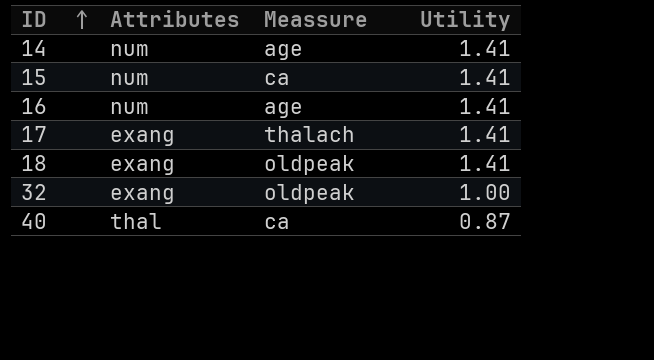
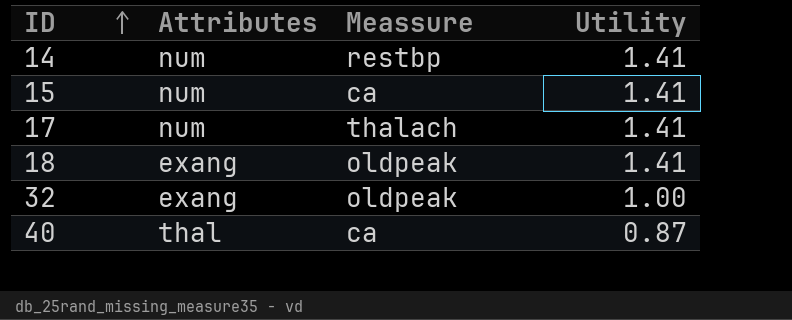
row 16: num | age | 1.41 -> none
14 | Meassure: age -> restbp
17 | Attributes: exang -> num

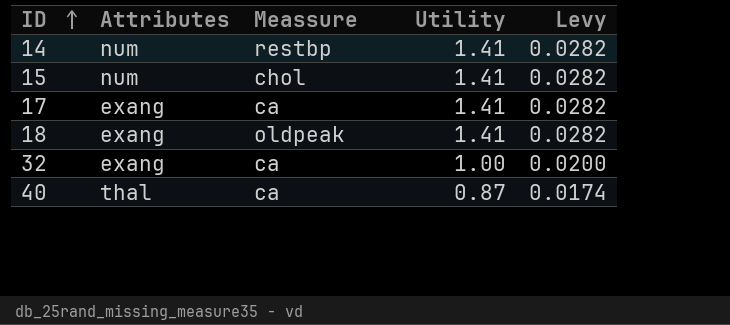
column Levy | formula: none -> [Utility] * 0.02
15 | Meassure: ca -> chol
17 | Attributes: num -> exang
17 | Meassure: thalach -> ca
32 | Meassure: oldpeak -> ca

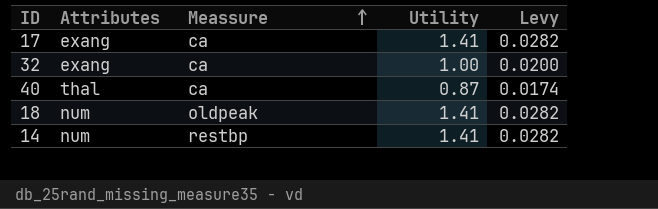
row order: ID ascending -> Meassure ascending
row 15: num | chol | 1.41 | 0.0282 -> none
18 | Attributes: exang -> num

